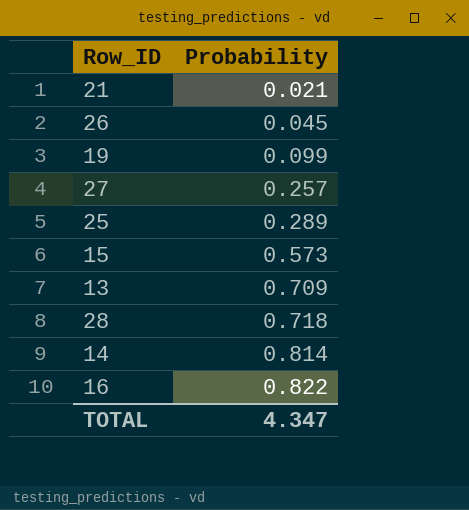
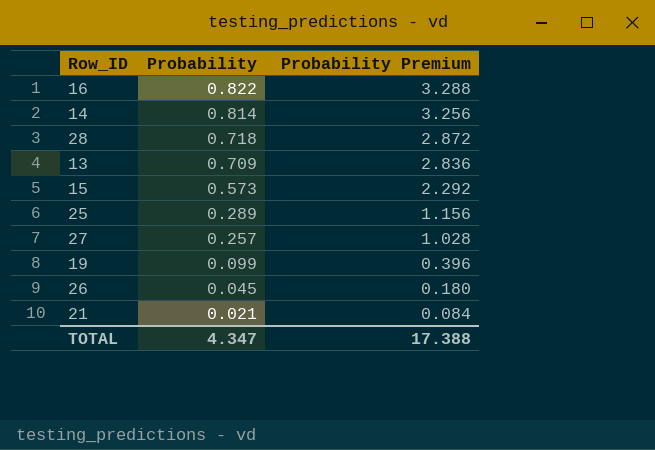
row order: Probability ascending -> Probability descending
column Probability Premium | formula: none -> [Probability] * 4

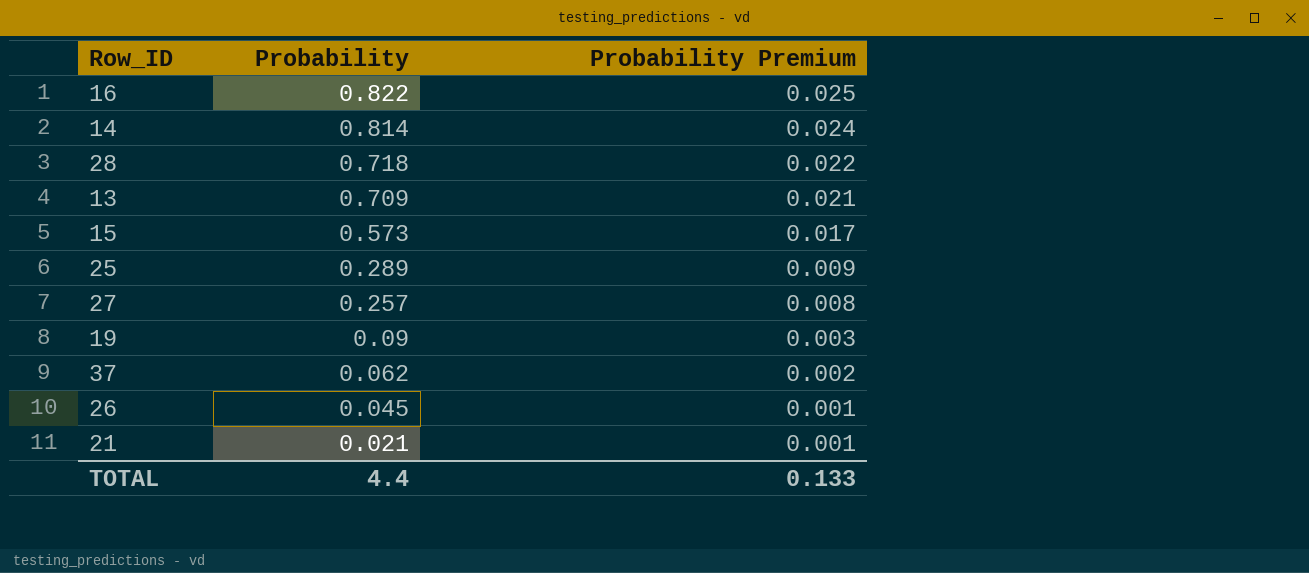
column Probability Premium | formula: [Probability] * 4 -> [Probability] * 0.03
19 | Probability: 0.099 -> 0.09
row 37: none -> 0.062 | 0.002
TOTAL | Probability: 4.347 -> 4.4
TOTAL | Probability Premium: 17.388 -> 0.133

